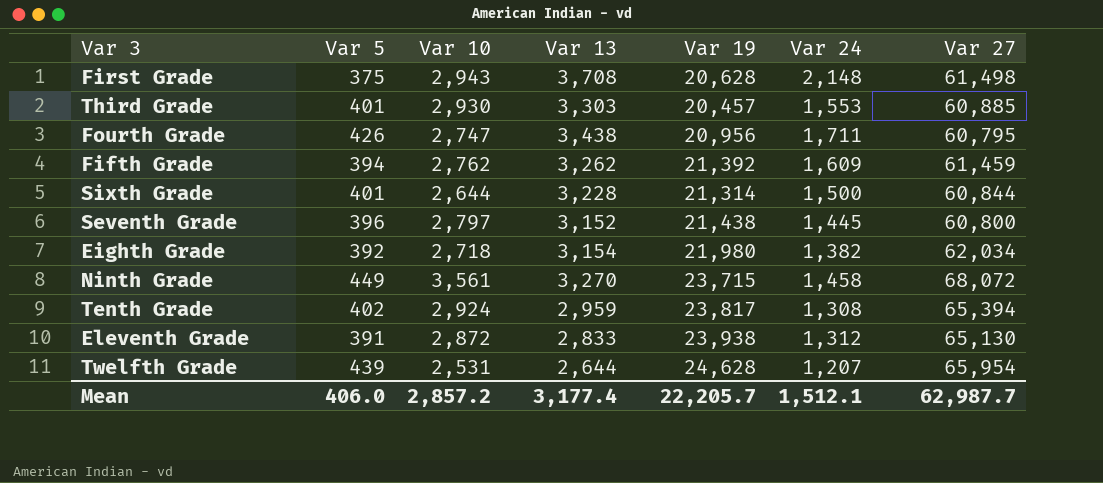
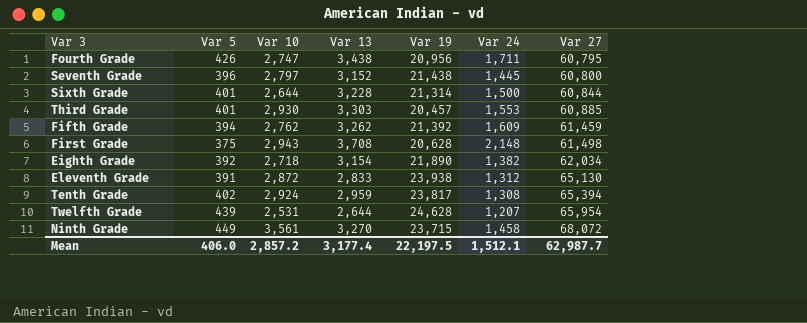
row order: none -> Var 27 ascending
Eighth Grade | Var 19: 21,980 -> 21,890
Mean | Var 19: 22,205.7 -> 22,197.5

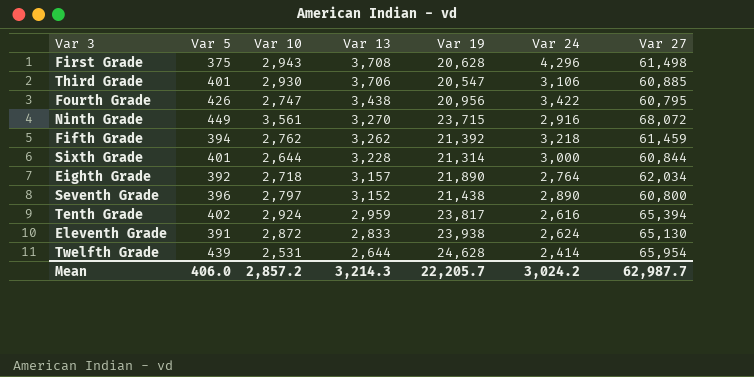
row order: Var 27 ascending -> Var 13 descending
First Grade | Var 24: 2,148 -> 4,296
Third Grade | Var 13: 3,303 -> 3,706
Third Grade | Var 19: 20,457 -> 20,547
Third Grade | Var 24: 1,553 -> 3,106
Fourth Grade | Var 24: 1,711 -> 3,422
Ninth Grade | Var 24: 1,458 -> 2,916
Fifth Grade | Var 24: 1,609 -> 3,218
Sixth Grade | Var 24: 1,500 -> 3,000
Eighth Grade | Var 13: 3,154 -> 3,157
Eighth Grade | Var 24: 1,382 -> 2,764
Seventh Grade | Var 24: 1,445 -> 2,890
Tenth Grade | Var 24: 1,308 -> 2,616
Eleventh Grade | Var 24: 1,312 -> 2,624
Twelfth Grade | Var 24: 1,207 -> 2,414
Mean | Var 13: 3,177.4 -> 3,214.3
Mean | Var 19: 22,197.5 -> 22,205.7
Mean | Var 24: 1,512.1 -> 3,024.2

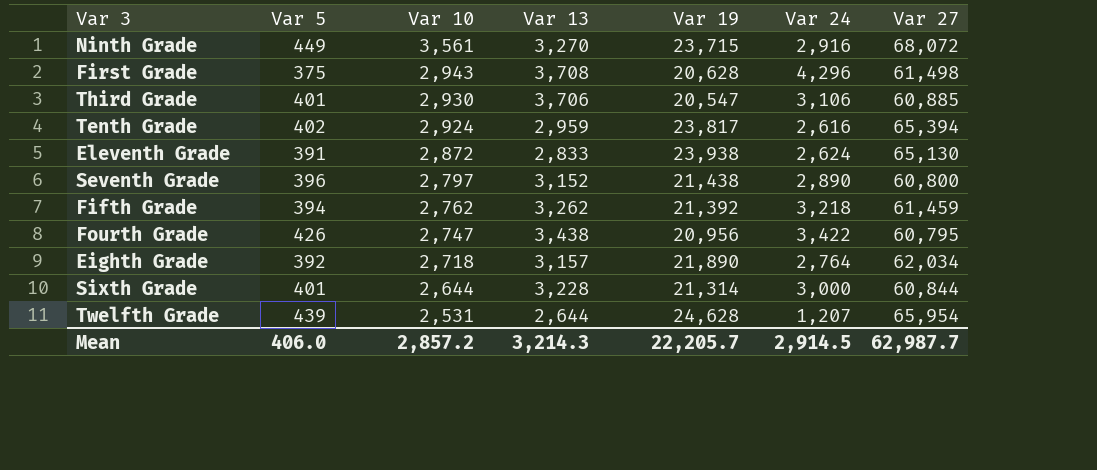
row order: Var 13 descending -> Var 10 descending
Twelfth Grade | Var 24: 2,414 -> 1,207
Mean | Var 24: 3,024.2 -> 2,914.5

